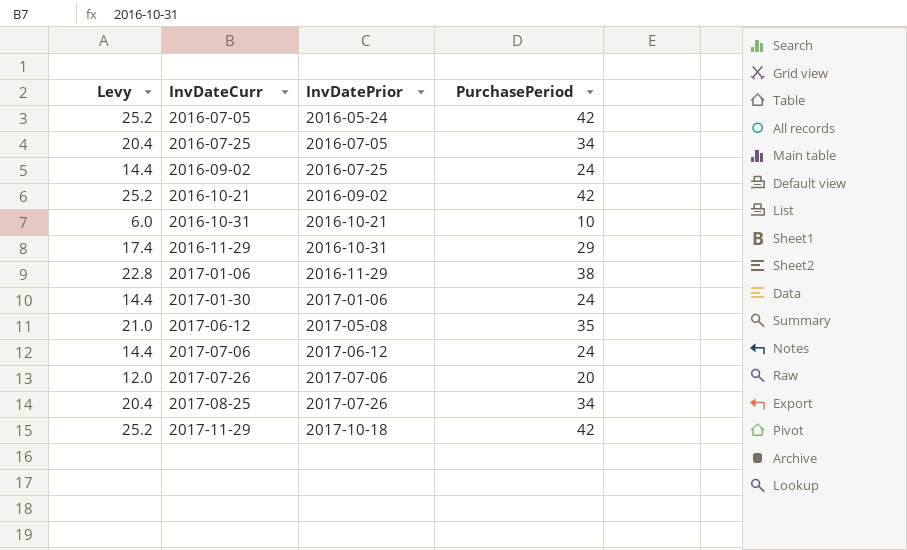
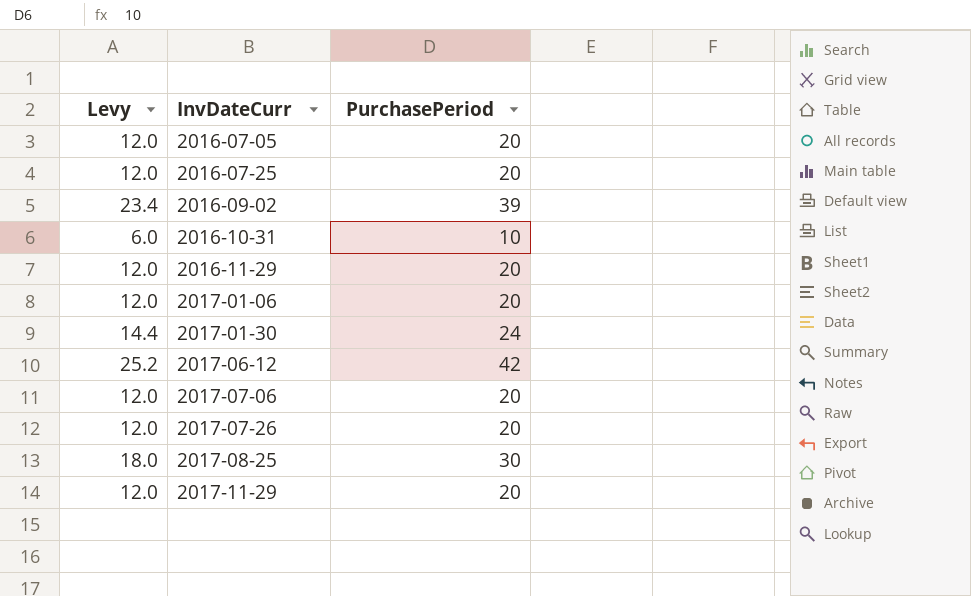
column InvDatePrior | position: 3 -> none
row 2016-10-21: 25.2 | 2016-09-02 | 42 -> none
2016-07-05 | Levy: 25.2 -> 12.0
2016-07-05 | PurchasePeriod: 42 -> 20
2016-07-25 | Levy: 20.4 -> 12.0
2016-07-25 | PurchasePeriod: 34 -> 20
2016-09-02 | Levy: 14.4 -> 23.4
2016-09-02 | PurchasePeriod: 24 -> 39
2016-11-29 | Levy: 17.4 -> 12.0
2016-11-29 | PurchasePeriod: 29 -> 20
2017-01-06 | Levy: 22.8 -> 12.0
2017-01-06 | PurchasePeriod: 38 -> 20
2017-06-12 | Levy: 21.0 -> 25.2
2017-06-12 | PurchasePeriod: 35 -> 42
2017-07-06 | Levy: 14.4 -> 12.0
2017-07-06 | PurchasePeriod: 24 -> 20
2017-08-25 | Levy: 20.4 -> 18.0
2017-08-25 | PurchasePeriod: 34 -> 30
2017-11-29 | Levy: 25.2 -> 12.0
2017-11-29 | PurchasePeriod: 42 -> 20

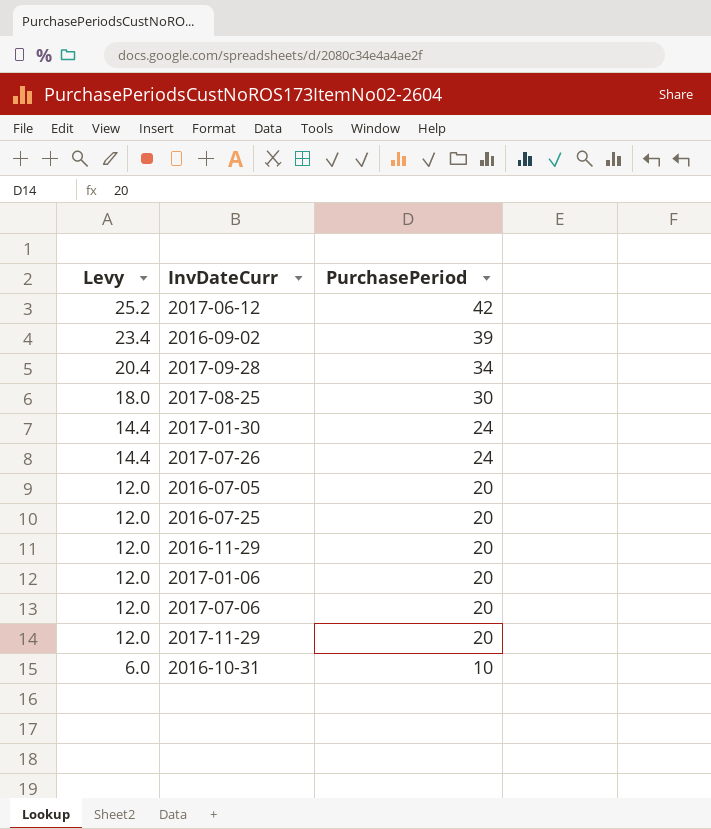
row order: InvDateCurr ascending -> Levy descending
row 2017-09-28: none -> 20.4 | 34
2017-07-26 | Levy: 12.0 -> 14.4
2017-07-26 | PurchasePeriod: 20 -> 24

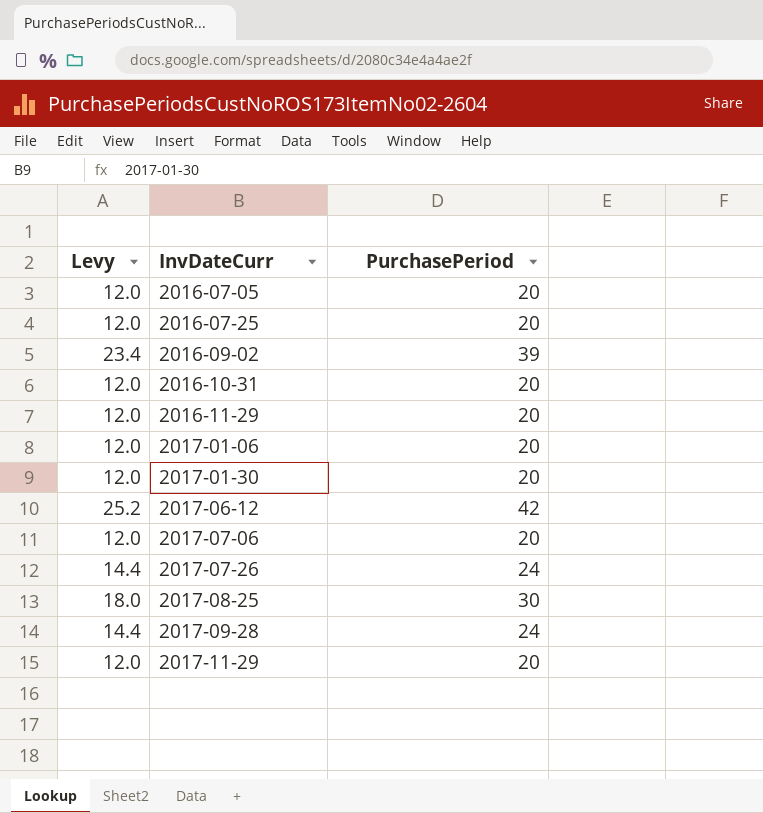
row order: Levy descending -> InvDateCurr ascending
2016-10-31 | Levy: 6.0 -> 12.0
2016-10-31 | PurchasePeriod: 10 -> 20
2017-01-30 | Levy: 14.4 -> 12.0
2017-01-30 | PurchasePeriod: 24 -> 20
2017-09-28 | Levy: 20.4 -> 14.4
2017-09-28 | PurchasePeriod: 34 -> 24

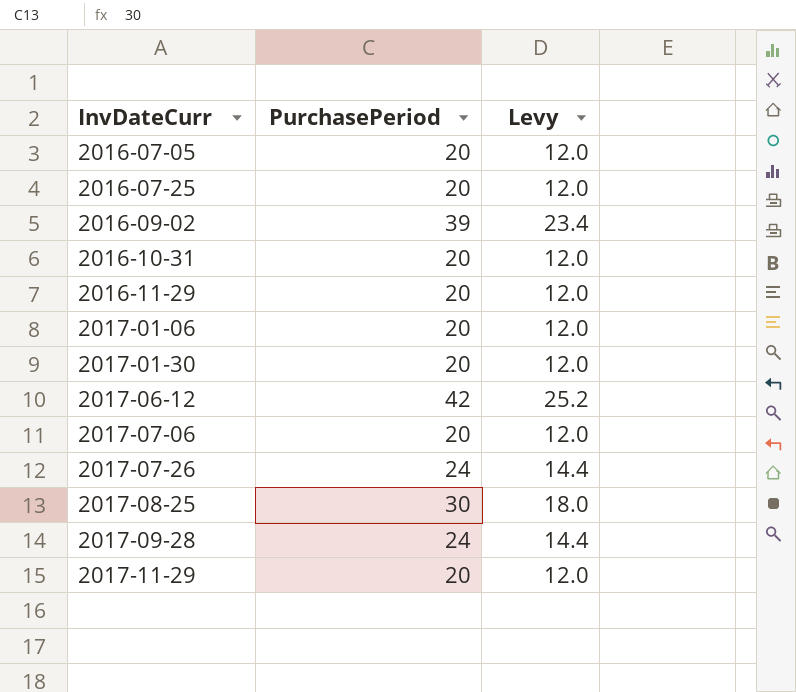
column Levy | position: 1 -> 3

